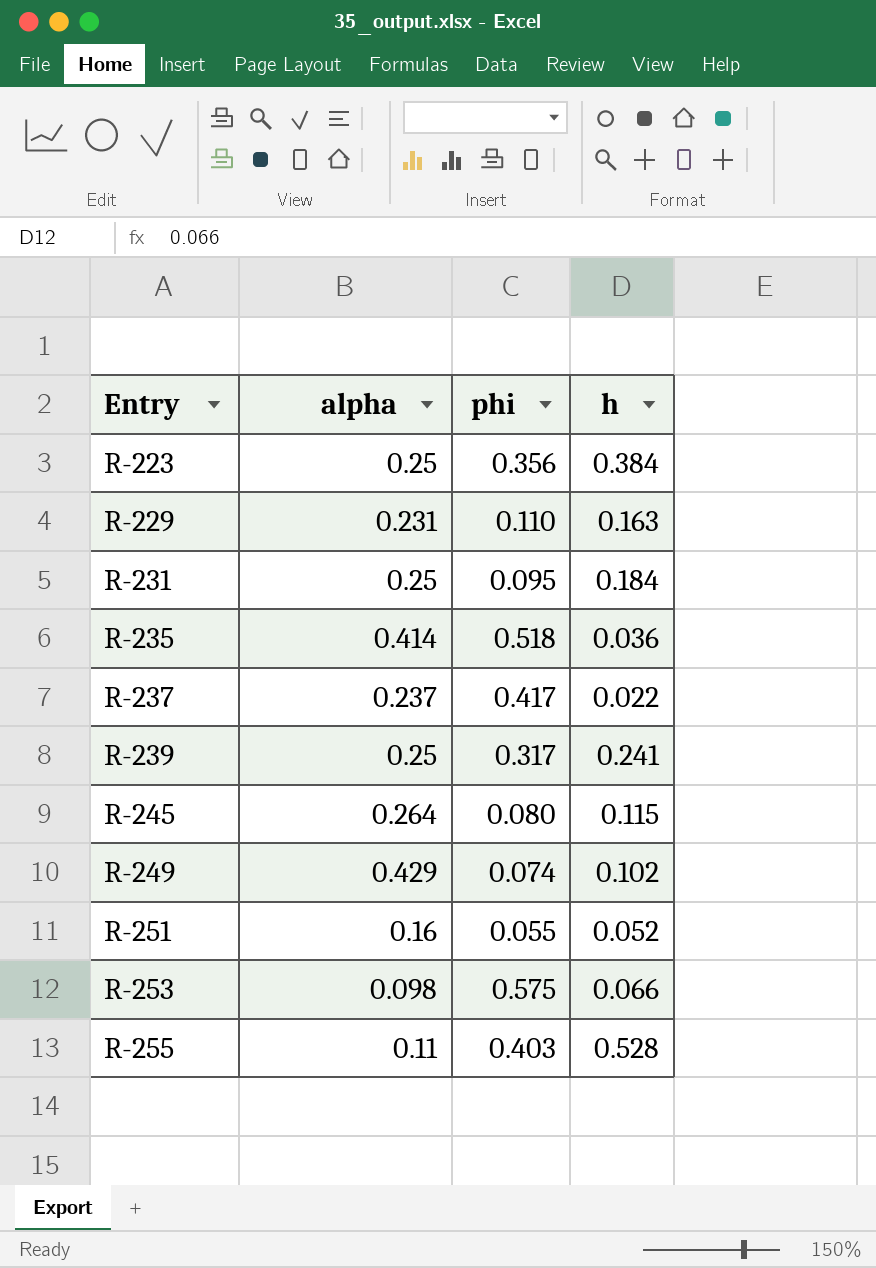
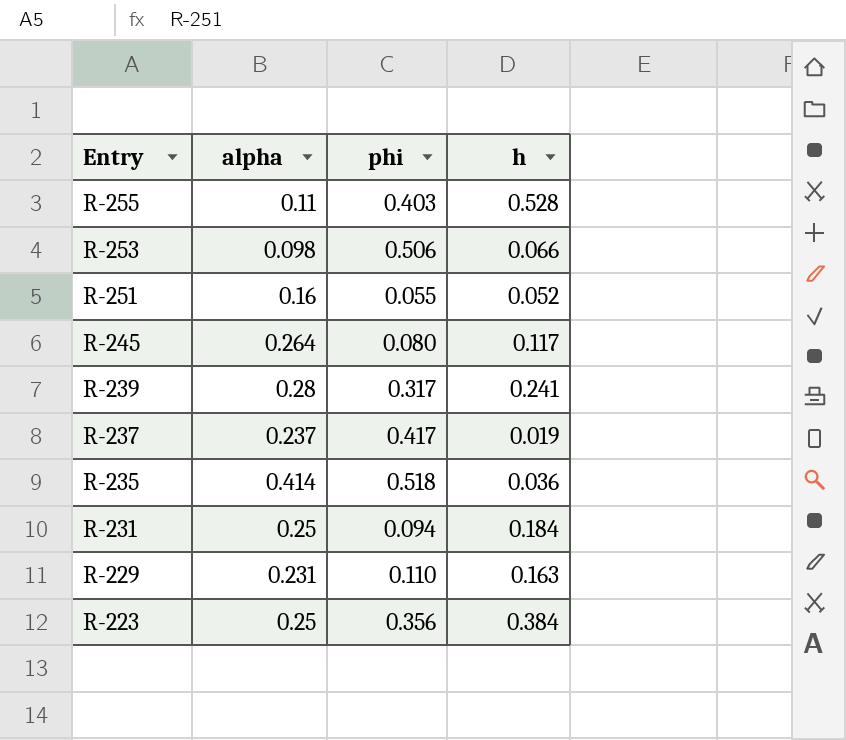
row order: Entry ascending -> Entry descending
row R-249: 0.429 | 0.074 | 0.102 -> none
R-253 | phi: 0.575 -> 0.506
R-245 | h: 0.115 -> 0.117
R-239 | alpha: 0.25 -> 0.28
R-237 | h: 0.022 -> 0.019
R-231 | phi: 0.095 -> 0.094

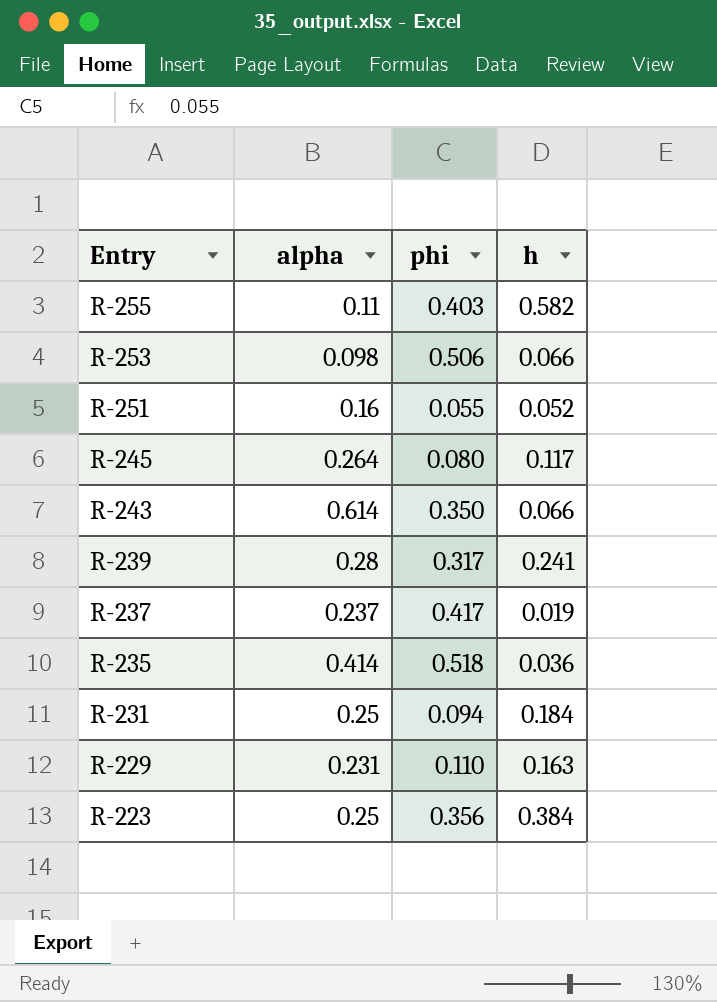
R-255 | h: 0.528 -> 0.582
row R-243: none -> 0.614 | 0.350 | 0.066

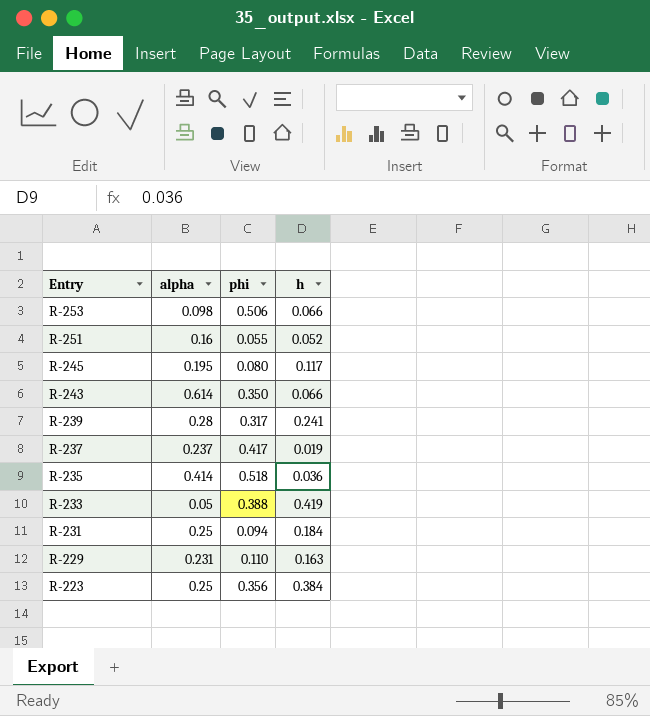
row R-255: 0.11 | 0.403 | 0.582 -> none
R-245 | alpha: 0.264 -> 0.195
row R-233: none -> 0.05 | 0.388 | 0.419

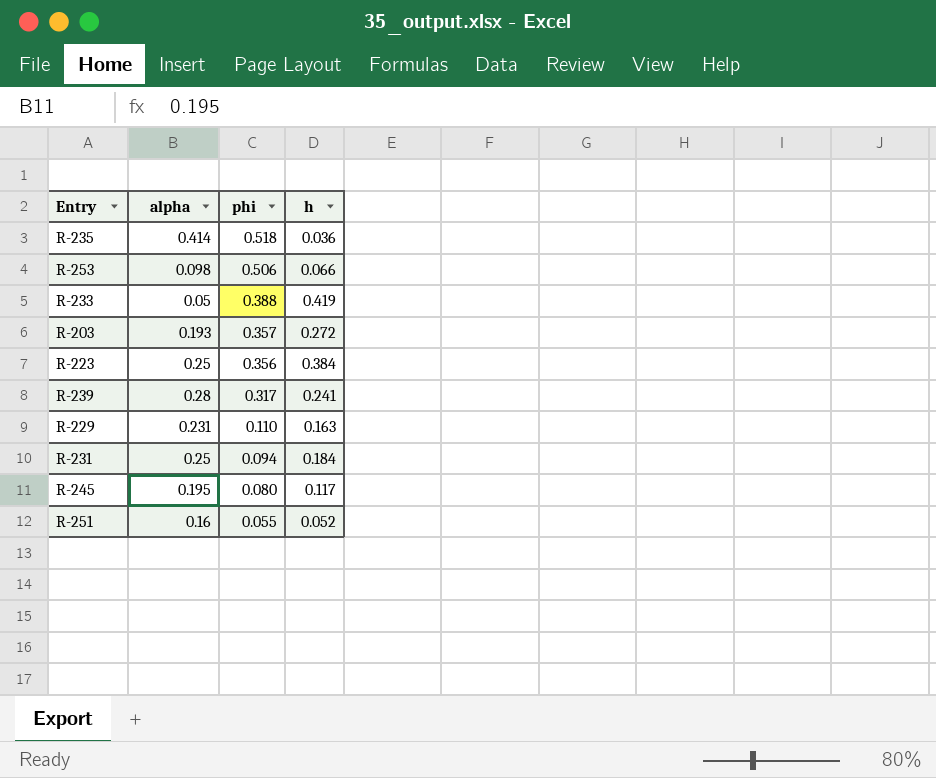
row order: Entry descending -> phi descending
row R-243: 0.614 | 0.350 | 0.066 -> none
row R-237: 0.237 | 0.417 | 0.019 -> none
row R-203: none -> 0.193 | 0.357 | 0.272

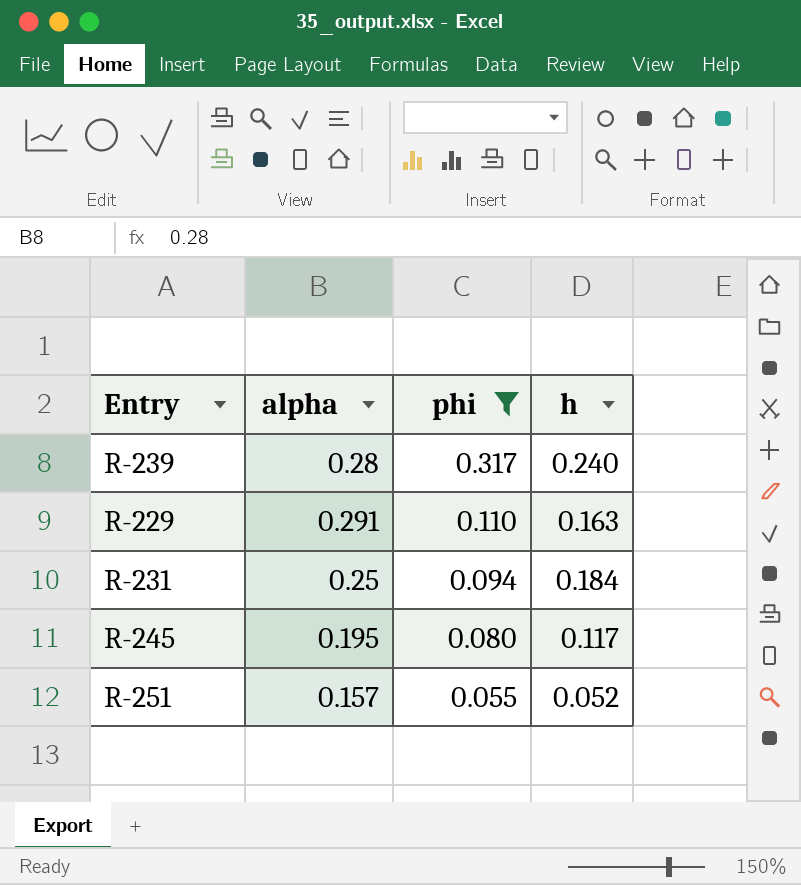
filter: none -> phi <= 0.317
R-239 | h: 0.241 -> 0.240
R-229 | alpha: 0.231 -> 0.291
R-251 | alpha: 0.16 -> 0.157

